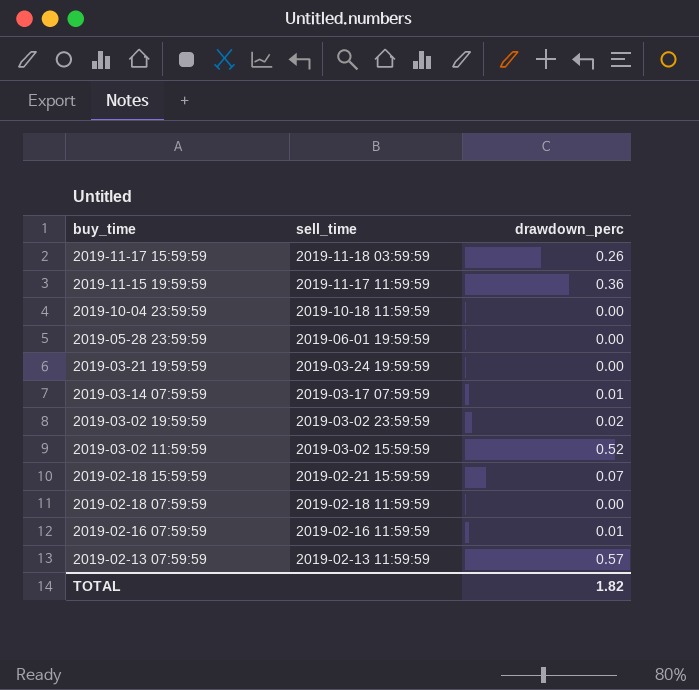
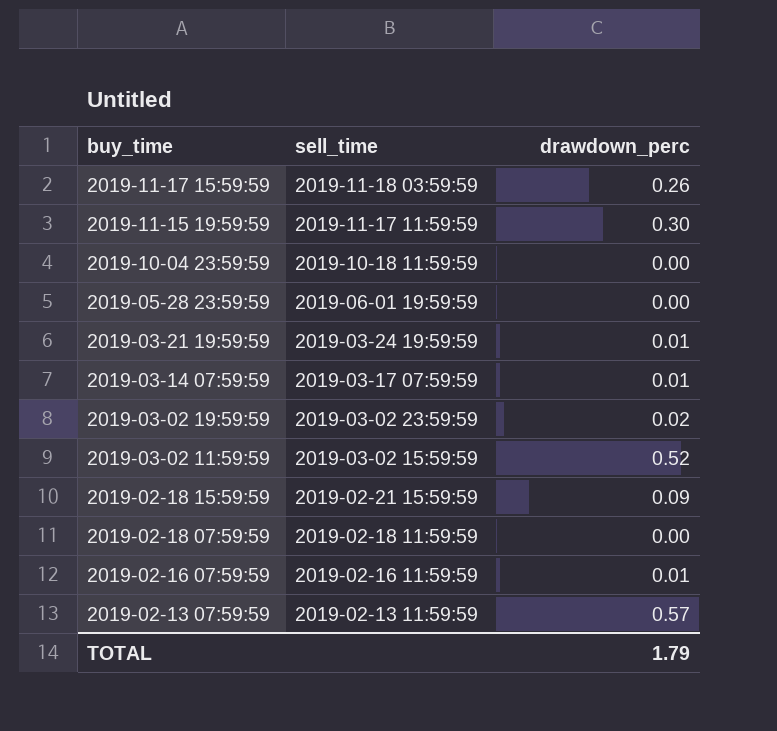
2019-11-15 19:59:59 | drawdown_perc: 0.36 -> 0.30
2019-03-21 19:59:59 | drawdown_perc: 0.00 -> 0.01
2019-02-18 15:59:59 | drawdown_perc: 0.07 -> 0.09
TOTAL | drawdown_perc: 1.82 -> 1.79

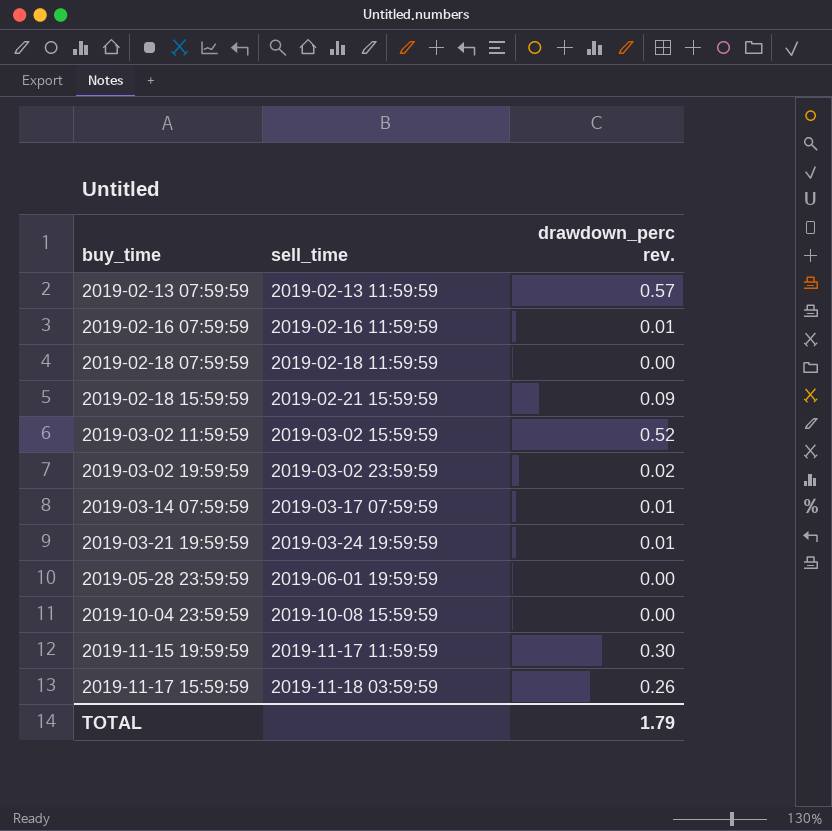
row order: buy_time descending -> buy_time ascending
column name: drawdown_perc -> drawdown_perc rev.
2019-10-04 23:59:59 | sell_time: 2019-10-18 11:59:59 -> 2019-10-08 15:59:59

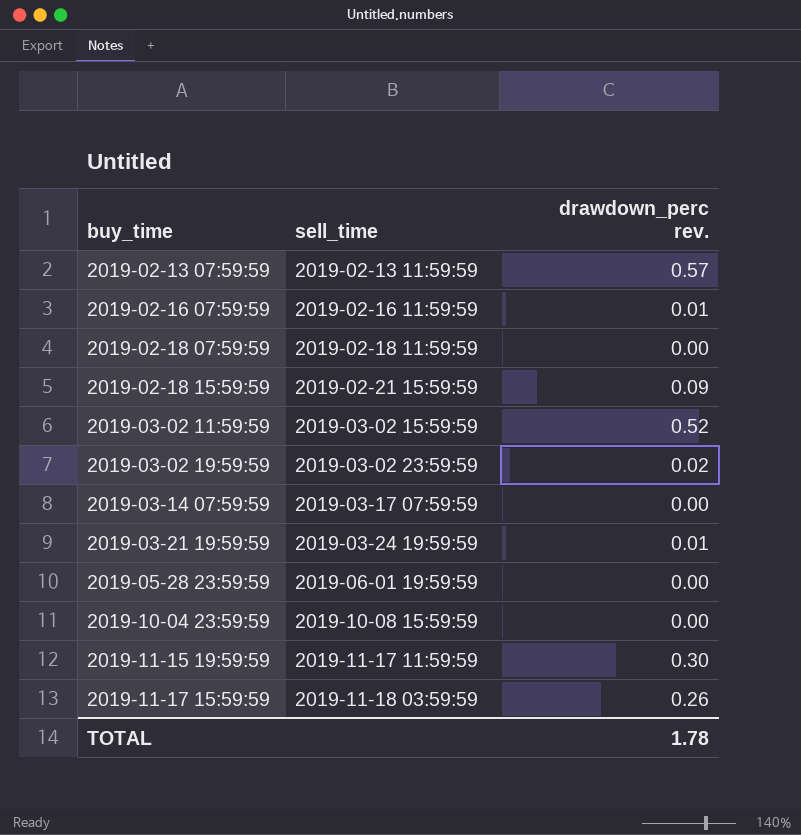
2019-03-14 07:59:59 | drawdown_perc rev.: 0.01 -> 0.00
TOTAL | drawdown_perc rev.: 1.79 -> 1.78

